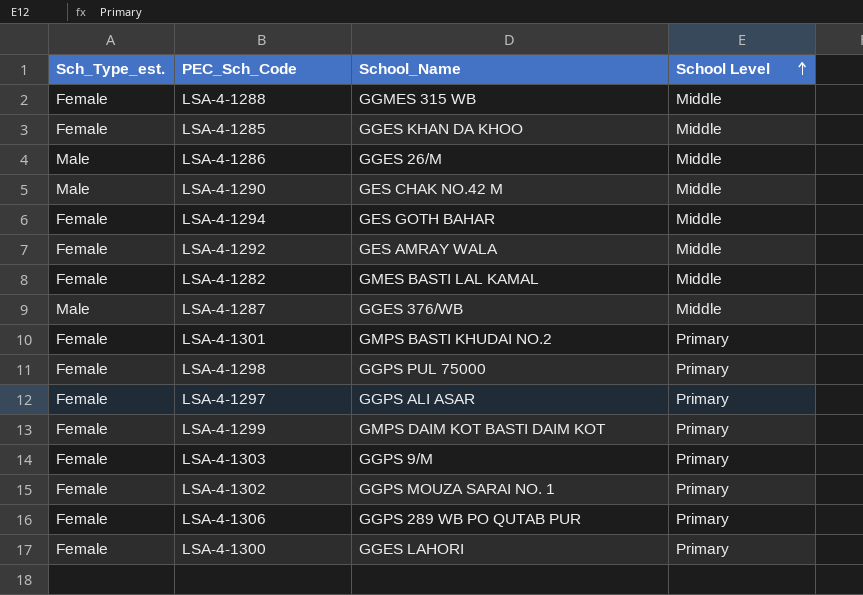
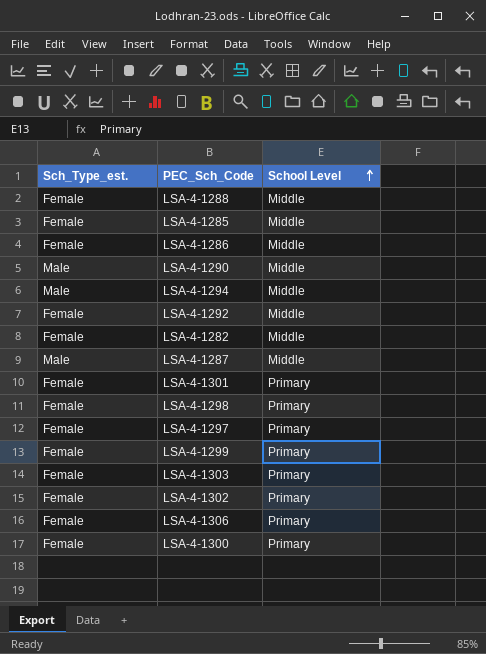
column School_Name | position: 3 -> none
LSA-4-1286 | Sch_Type_est.: Male -> Female
LSA-4-1294 | Sch_Type_est.: Female -> Male

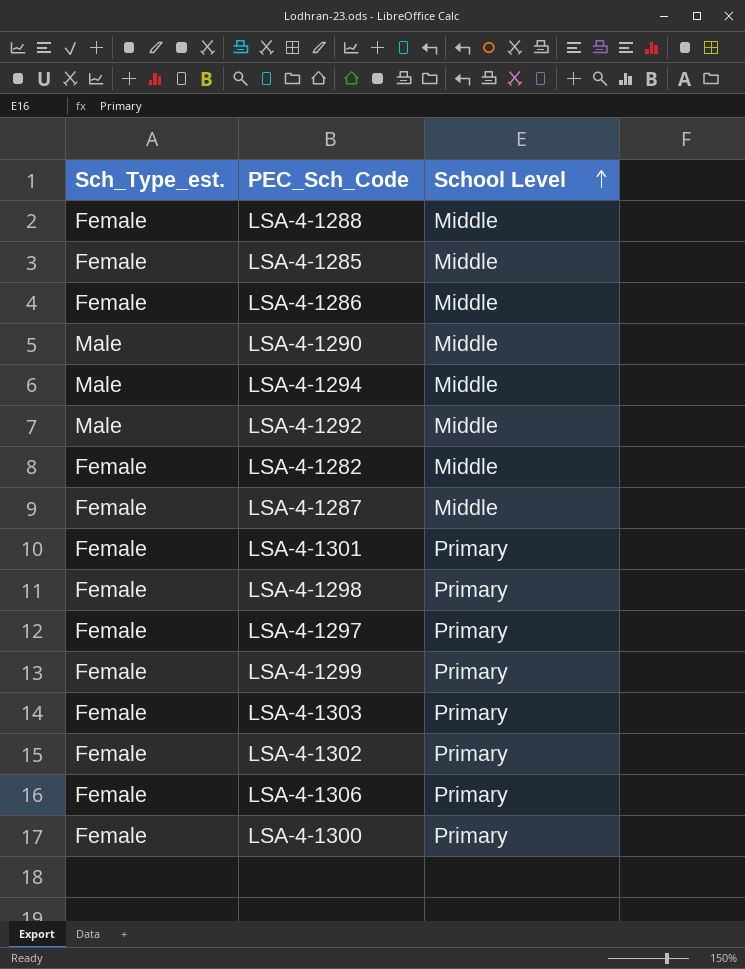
LSA-4-1292 | Sch_Type_est.: Female -> Male
LSA-4-1287 | Sch_Type_est.: Male -> Female

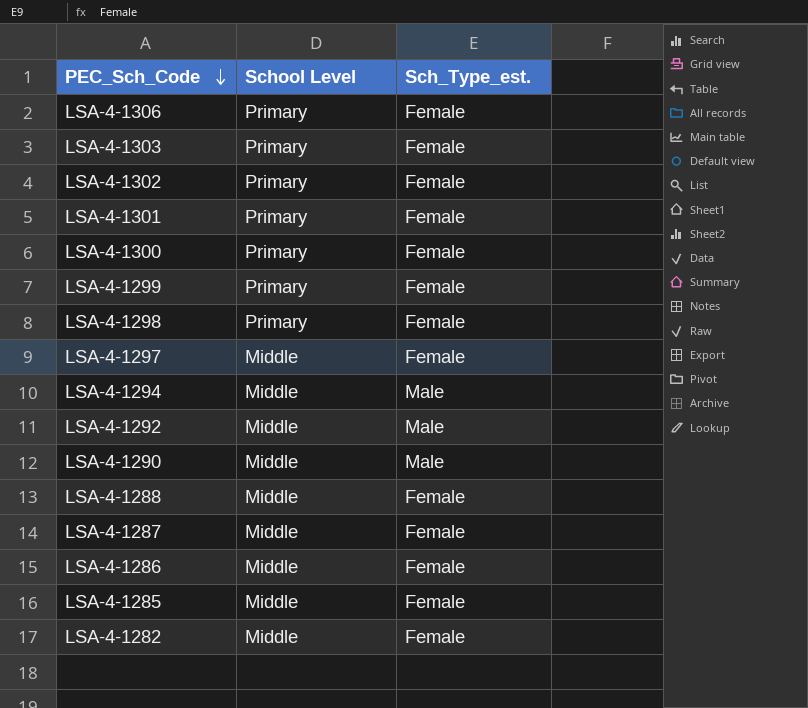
row order: School Level ascending -> PEC_Sch_Code descending
column Sch_Type_est. | position: 1 -> 3
LSA-4-1297 | School Level: Primary -> Middle

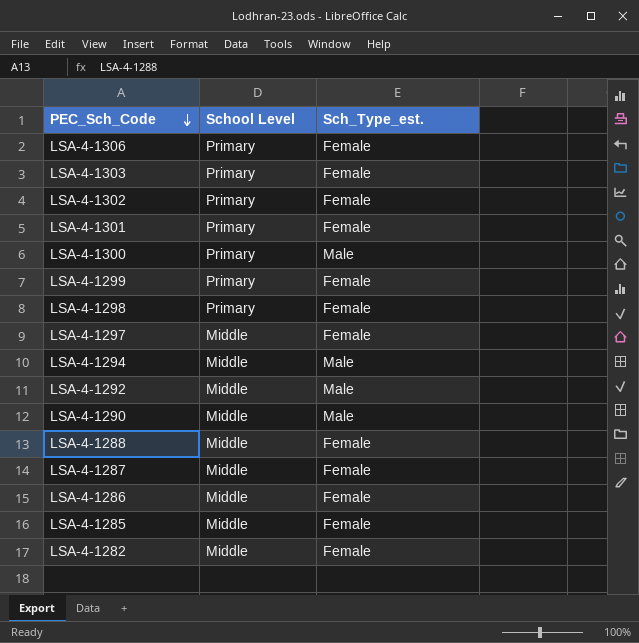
LSA-4-1300 | Sch_Type_est.: Female -> Male

